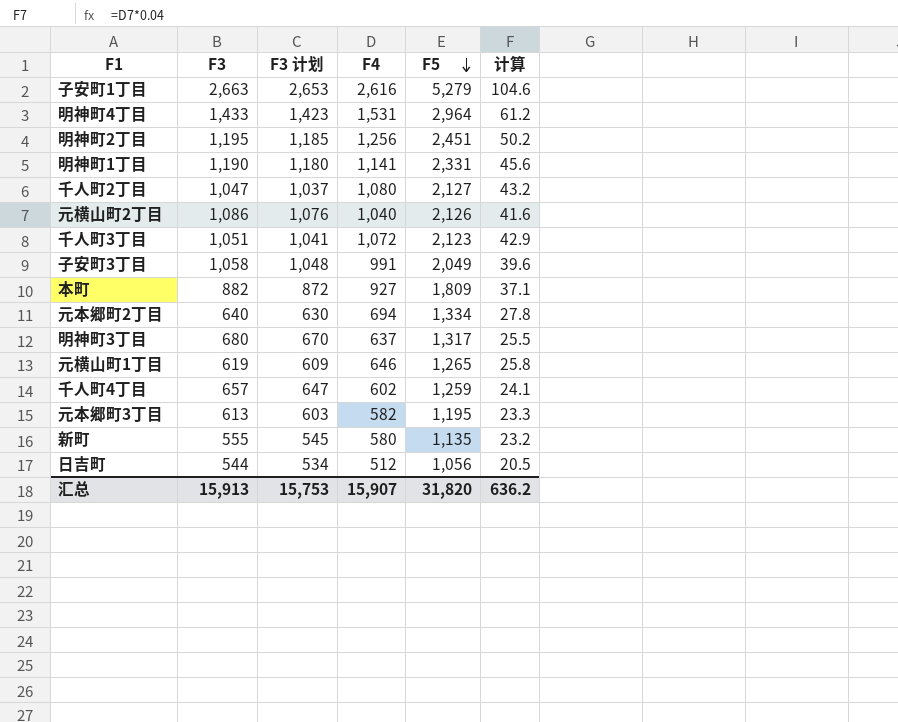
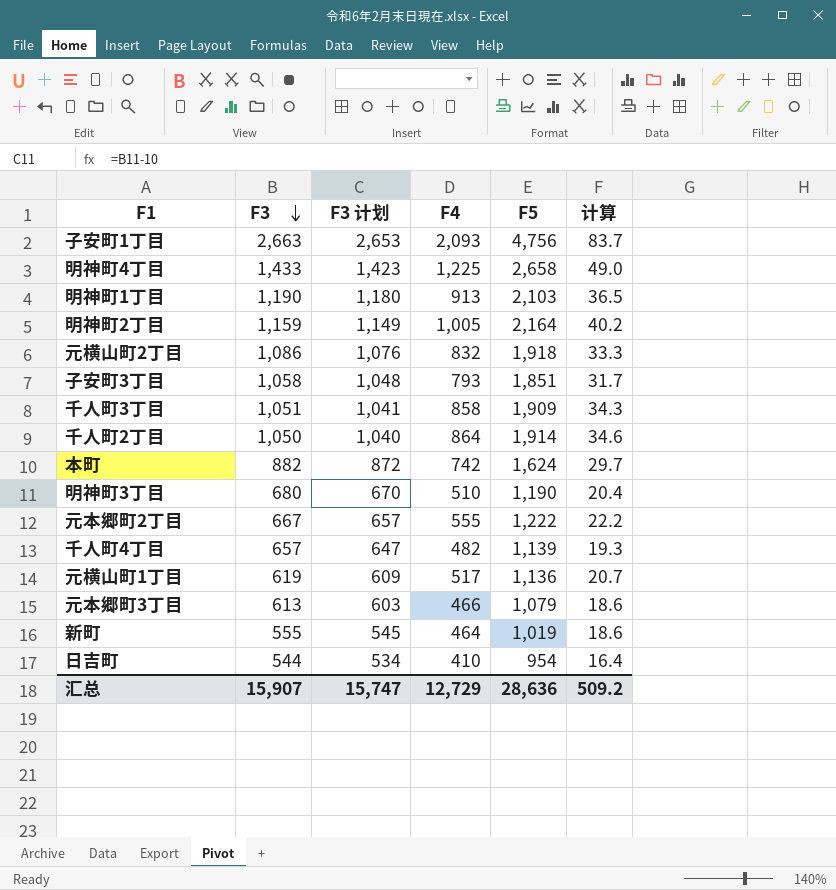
row order: F5 descending -> F3 descending
子安町1丁目 | F4: 2,616 -> 2,093
子安町1丁目 | F5: 5,279 -> 4,756
子安町1丁目 | 计算: 104.6 -> 83.7
明神町4丁目 | F4: 1,531 -> 1,225
明神町4丁目 | F5: 2,964 -> 2,658
明神町4丁目 | 计算: 61.2 -> 49.0
明神町1丁目 | F4: 1,141 -> 913
明神町1丁目 | F5: 2,331 -> 2,103
明神町1丁目 | 计算: 45.6 -> 36.5
明神町2丁目 | F3: 1,195 -> 1,159
明神町2丁目 | F3 计划: 1,185 -> 1,149
明神町2丁目 | F4: 1,256 -> 1,005
明神町2丁目 | F5: 2,451 -> 2,164
明神町2丁目 | 计算: 50.2 -> 40.2
元横山町2丁目 | F4: 1,040 -> 832
元横山町2丁目 | F5: 2,126 -> 1,918
元横山町2丁目 | 计算: 41.6 -> 33.3
子安町3丁目 | F4: 991 -> 793
子安町3丁目 | F5: 2,049 -> 1,851
子安町3丁目 | 计算: 39.6 -> 31.7
千人町3丁目 | F4: 1,072 -> 858
千人町3丁目 | F5: 2,123 -> 1,909
千人町3丁目 | 计算: 42.9 -> 34.3
千人町2丁目 | F3: 1,047 -> 1,050
千人町2丁目 | F3 计划: 1,037 -> 1,040
千人町2丁目 | F4: 1,080 -> 864
千人町2丁目 | F5: 2,127 -> 1,914
千人町2丁目 | 计算: 43.2 -> 34.6
本町 | F4: 927 -> 742
本町 | F5: 1,809 -> 1,624
本町 | 计算: 37.1 -> 29.7
明神町3丁目 | F4: 637 -> 510
明神町3丁目 | F5: 1,317 -> 1,190
明神町3丁目 | 计算: 25.5 -> 20.4
元本郷町2丁目 | F3: 640 -> 667
元本郷町2丁目 | F3 计划: 630 -> 657
元本郷町2丁目 | F4: 694 -> 555
元本郷町2丁目 | F5: 1,334 -> 1,222
元本郷町2丁目 | 计算: 27.8 -> 22.2
千人町4丁目 | F4: 602 -> 482
千人町4丁目 | F5: 1,259 -> 1,139
千人町4丁目 | 计算: 24.1 -> 19.3
元横山町1丁目 | F4: 646 -> 517
元横山町1丁目 | F5: 1,265 -> 1,136
元横山町1丁目 | 计算: 25.8 -> 20.7
元本郷町3丁目 | F4: 582 -> 466
元本郷町3丁目 | F5: 1,195 -> 1,079
元本郷町3丁目 | 计算: 23.3 -> 18.6
新町 | F4: 580 -> 464
新町 | F5: 1,135 -> 1,019
新町 | 计算: 23.2 -> 18.6
日吉町 | F4: 512 -> 410
日吉町 | F5: 1,056 -> 954
日吉町 | 计算: 20.5 -> 16.4
汇总 | F3: 15,913 -> 15,907
汇总 | F3 计划: 15,753 -> 15,747
汇总 | F4: 15,907 -> 12,729
汇总 | F5: 31,820 -> 28,636
汇总 | 计算: 636.2 -> 509.2

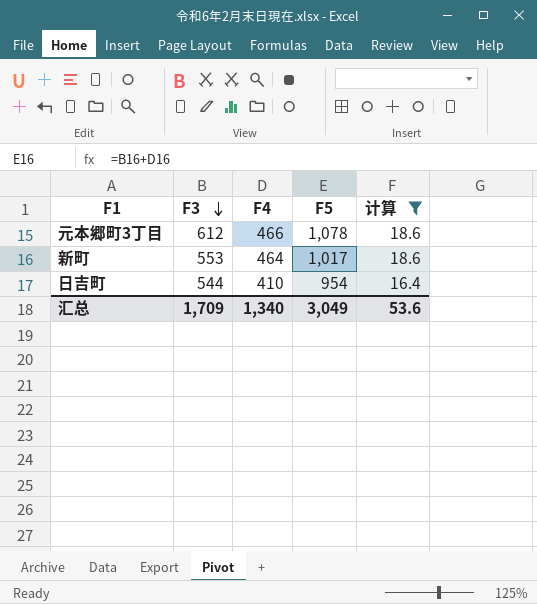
filter: none -> 计算 <= 18.6
column F3 计划 | formula: [F3] - 10 -> none
元本郷町3丁目 | F3: 613 -> 612
元本郷町3丁目 | F5: 1,079 -> 1,078
新町 | F3: 555 -> 553
新町 | F5: 1,019 -> 1,017
汇总 | F3: 15,907 -> 1,709
汇总 | F4: 12,729 -> 1,340
汇总 | F5: 28,636 -> 3,049
汇总 | 计算: 509.2 -> 53.6

